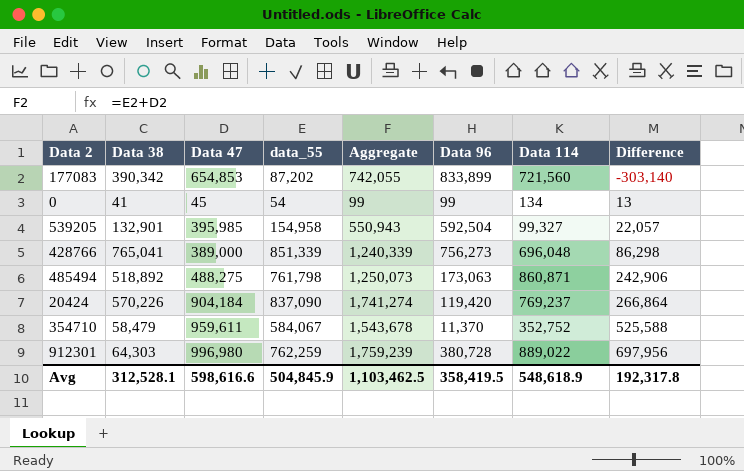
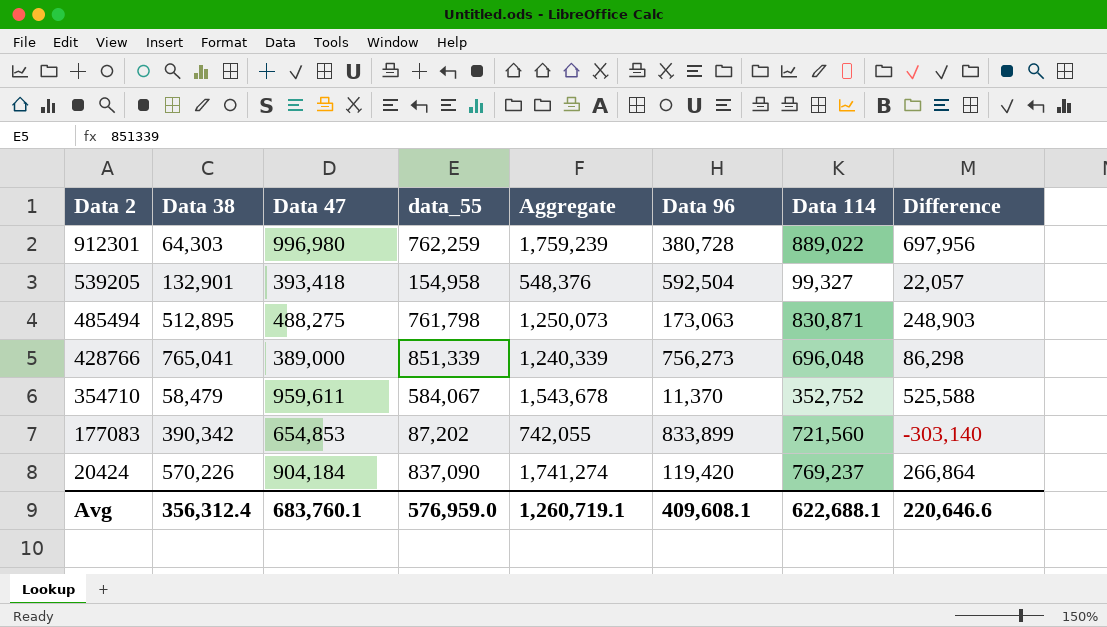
row order: Difference ascending -> Data 2 descending
row 0: 41 | 45 | 54 | 99 | 99 | 134 | 13 -> none
539205 | Data 47: 395,985 -> 393,418
539205 | Aggregate: 550,943 -> 548,376
485494 | Data 38: 518,892 -> 512,895
485494 | Data 114: 860,871 -> 830,871
485494 | Difference: 242,906 -> 248,903
Avg | Data 38: 312,528.1 -> 356,312.4
Avg | Data 47: 598,616.6 -> 683,760.1
Avg | data_55: 504,845.9 -> 576,959.0
Avg | Aggregate: 1,103,462.5 -> 1,260,719.1
Avg | Data 96: 358,419.5 -> 409,608.1
Avg | Data 114: 548,618.9 -> 622,688.1
Avg | Difference: 192,317.8 -> 220,646.6

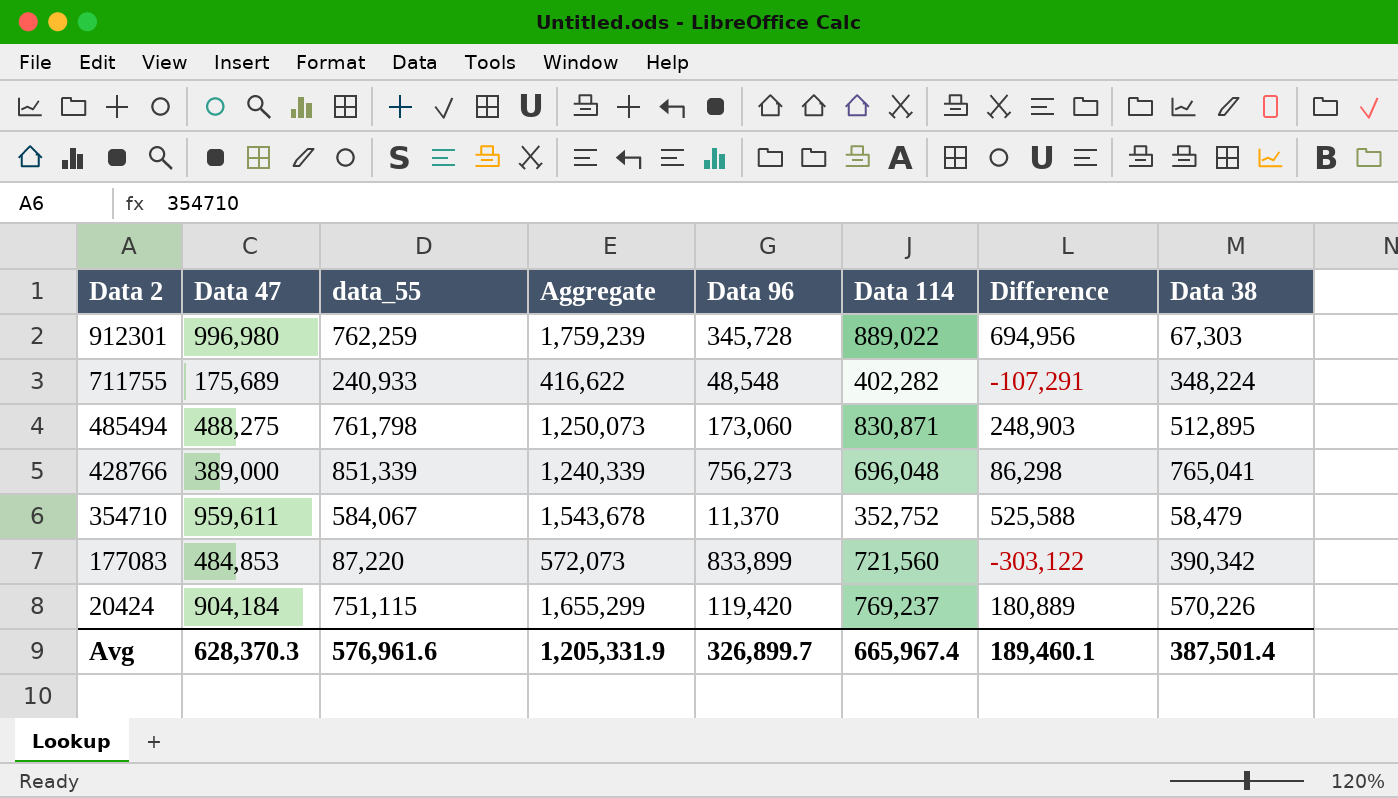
column Data 38 | position: 2 -> 8
row 539205: 132,901 | 393,418 | 154,958 | 548,376 | 592,504 | 99,327 | 22,057 -> none
912301 | Data 96: 380,728 -> 345,728
912301 | Difference: 697,956 -> 694,956
912301 | Data 38: 64,303 -> 67,303
row 711755: none -> 175,689 | 240,933 | 416,622 | 48,548 | 402,282 | -107,291 | 348,224
485494 | Data 96: 173,063 -> 173,060
177083 | Data 47: 654,853 -> 484,853
177083 | data_55: 87,202 -> 87,220
177083 | Aggregate: 742,055 -> 572,073
177083 | Difference: -303,140 -> -303,122
20424 | data_55: 837,090 -> 751,115
20424 | Aggregate: 1,741,274 -> 1,655,299
20424 | Difference: 266,864 -> 180,889
Avg | Data 47: 683,760.1 -> 628,370.3
Avg | data_55: 576,959.0 -> 576,961.6
Avg | Aggregate: 1,260,719.1 -> 1,205,331.9
Avg | Data 96: 409,608.1 -> 326,899.7
Avg | Data 114: 622,688.1 -> 665,967.4
Avg | Difference: 220,646.6 -> 189,460.1
Avg | Data 38: 356,312.4 -> 387,501.4

